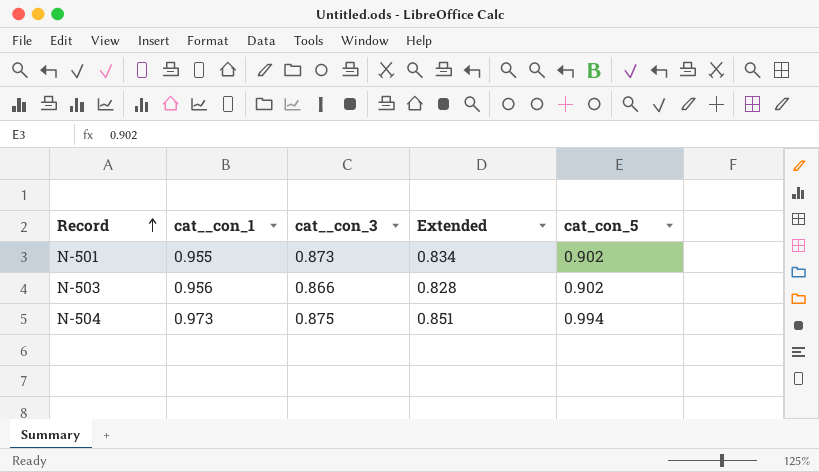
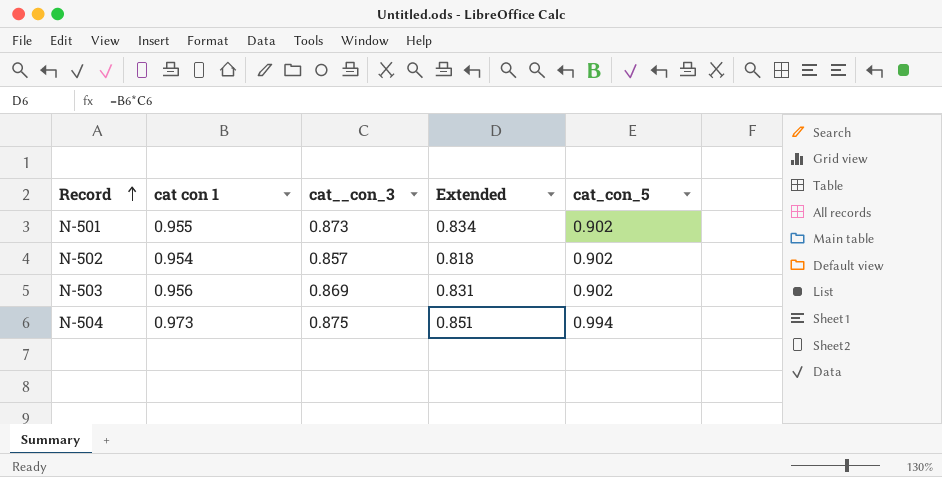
column name: cat__con_1 -> cat con 1
row N-502: none -> 0.954 | 0.857 | 0.818 | 0.902
N-503 | cat__con_3: 0.866 -> 0.869
N-503 | Extended: 0.828 -> 0.831

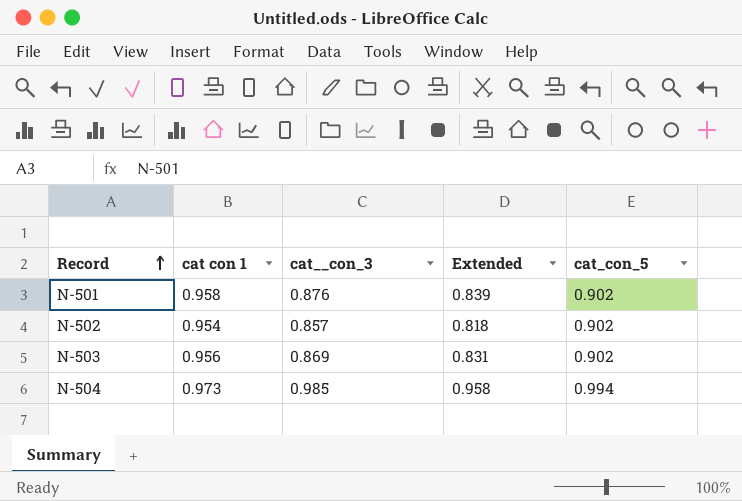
N-501 | cat con 1: 0.955 -> 0.958
N-501 | cat__con_3: 0.873 -> 0.876
N-501 | Extended: 0.834 -> 0.839
N-504 | cat__con_3: 0.875 -> 0.985
N-504 | Extended: 0.851 -> 0.958

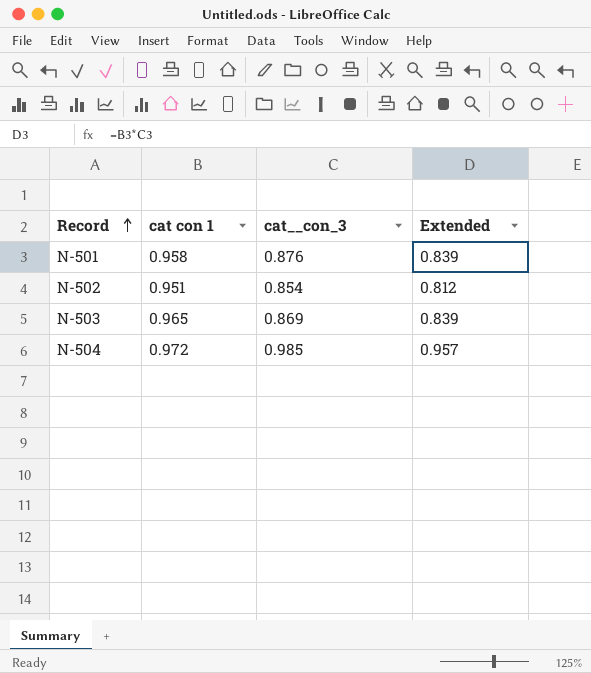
column cat_con_5 | position: 5 -> none
N-502 | cat con 1: 0.954 -> 0.951
N-502 | cat__con_3: 0.857 -> 0.854
N-502 | Extended: 0.818 -> 0.812
N-503 | cat con 1: 0.956 -> 0.965
N-503 | Extended: 0.831 -> 0.839
N-504 | cat con 1: 0.973 -> 0.972
N-504 | Extended: 0.958 -> 0.957

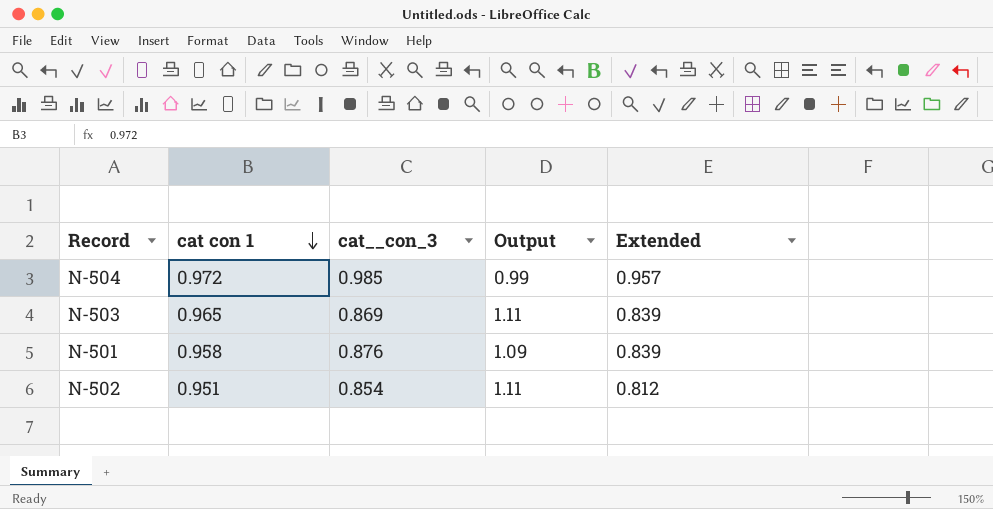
row order: Record ascending -> cat con 1 descending
column Output | formula: none -> [cat con 1] / [cat__con_3]

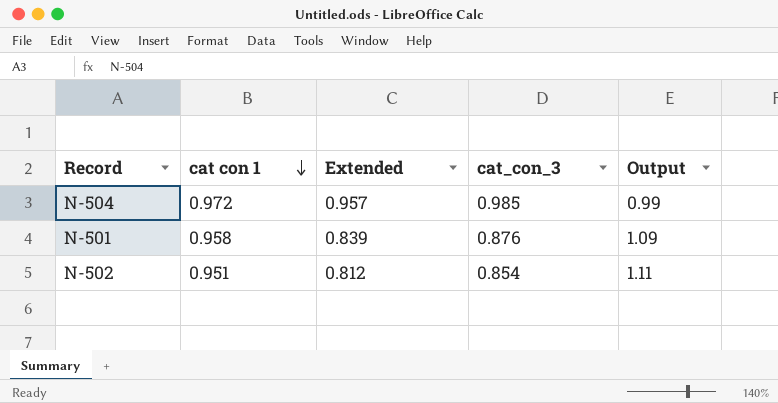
column Extended | position: 5 -> 3
column name: cat__con_3 -> cat_con_3
row N-503: 0.965 | 0.869 | 1.11 | 0.839 -> none

